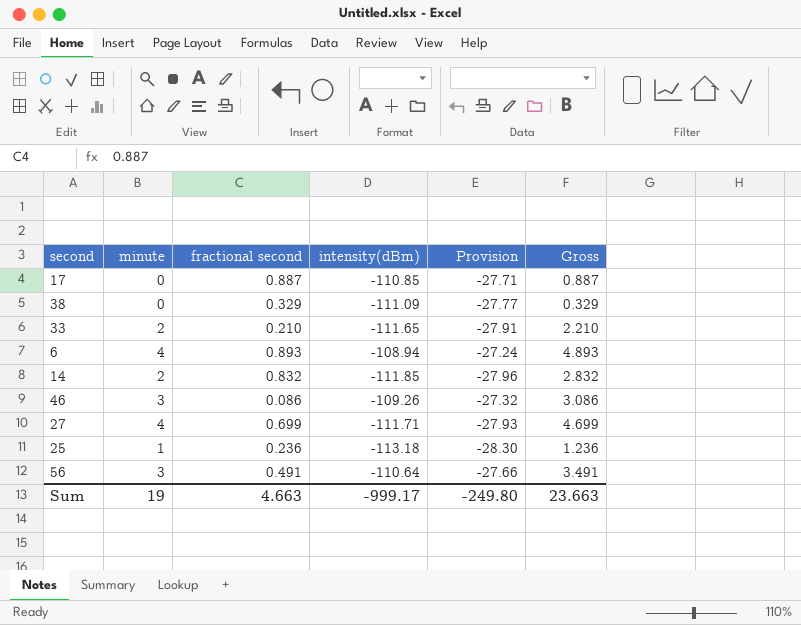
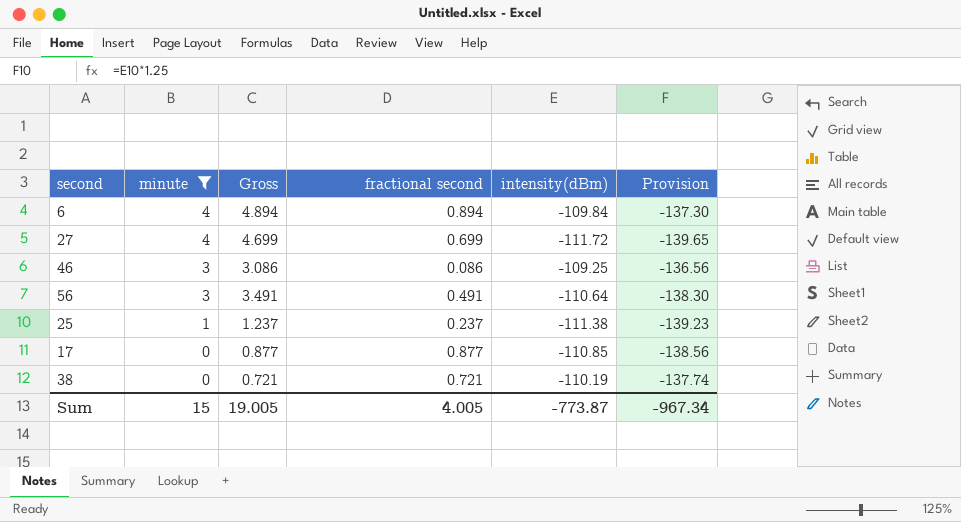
filter: none -> minute != 2
row order: none -> minute descending
column Gross | position: 6 -> 3
column Provision | formula: [intensity(dBm)] * 0.25 -> [intensity(dBm)] * 1.25
6 | Gross: 4.893 -> 4.894
6 | fractional second: 0.893 -> 0.894
6 | intensity(dBm): -108.94 -> -109.84
27 | intensity(dBm): -111.71 -> -111.72
46 | intensity(dBm): -109.26 -> -109.25
25 | Gross: 1.236 -> 1.237
25 | fractional second: 0.236 -> 0.237
25 | intensity(dBm): -113.18 -> -111.38
17 | Gross: 0.887 -> 0.877
17 | fractional second: 0.887 -> 0.877
38 | Gross: 0.329 -> 0.721
38 | fractional second: 0.329 -> 0.721
38 | intensity(dBm): -111.09 -> -110.19
Sum | minute: 19 -> 15
Sum | Gross: 23.663 -> 19.005
Sum | fractional second: 4.663 -> 4.005
Sum | intensity(dBm): -999.17 -> -773.87
Sum | Provision: -249.80 -> -967.34

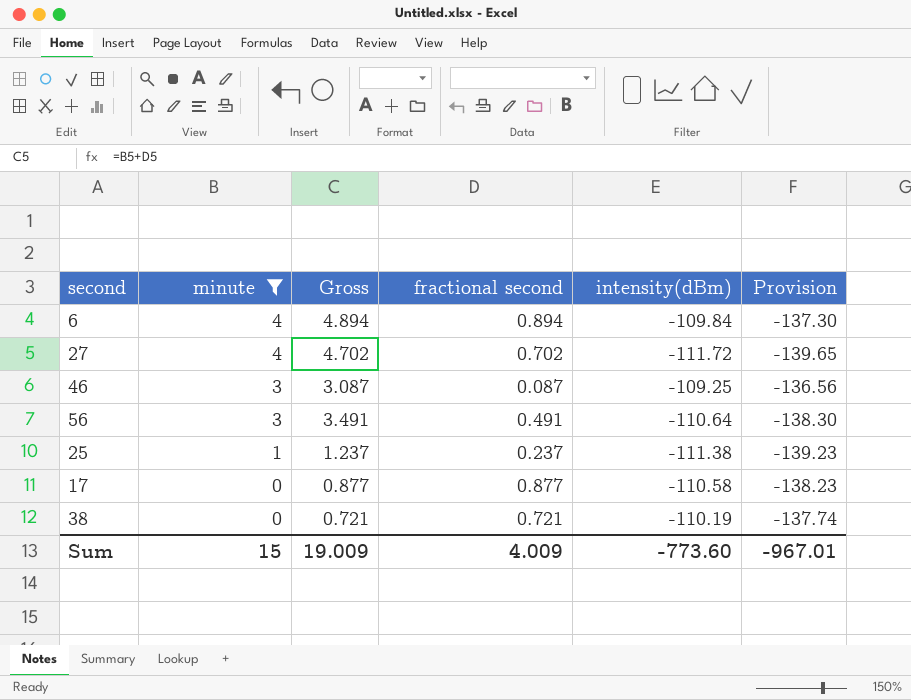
27 | Gross: 4.699 -> 4.702
27 | fractional second: 0.699 -> 0.702
46 | Gross: 3.086 -> 3.087
46 | fractional second: 0.086 -> 0.087
17 | intensity(dBm): -110.85 -> -110.58
17 | Provision: -138.56 -> -138.23
Sum | Gross: 19.005 -> 19.009
Sum | fractional second: 4.005 -> 4.009
Sum | intensity(dBm): -773.87 -> -773.60
Sum | Provision: -967.34 -> -967.01

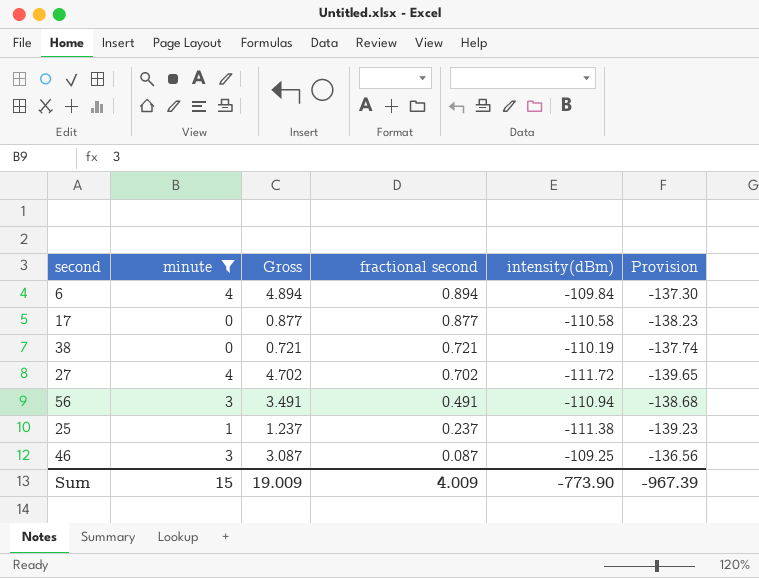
row order: minute descending -> fractional second descending
56 | intensity(dBm): -110.64 -> -110.94
56 | Provision: -138.30 -> -138.68
Sum | intensity(dBm): -773.60 -> -773.90
Sum | Provision: -967.01 -> -967.39

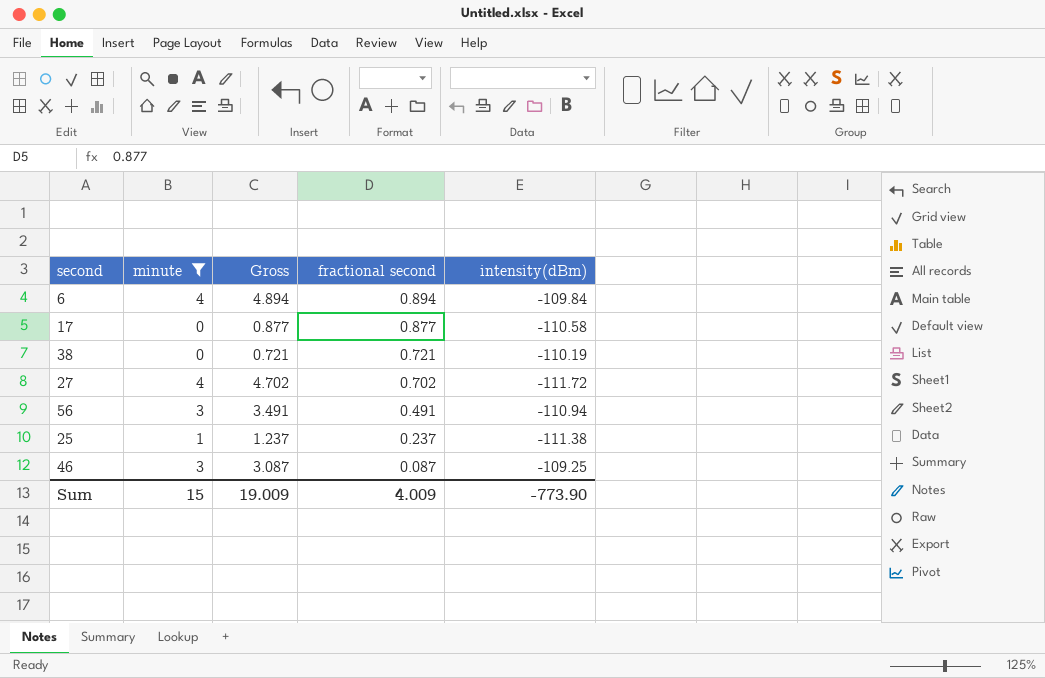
column Provision | formula: [intensity(dBm)] * 1.25 -> none

